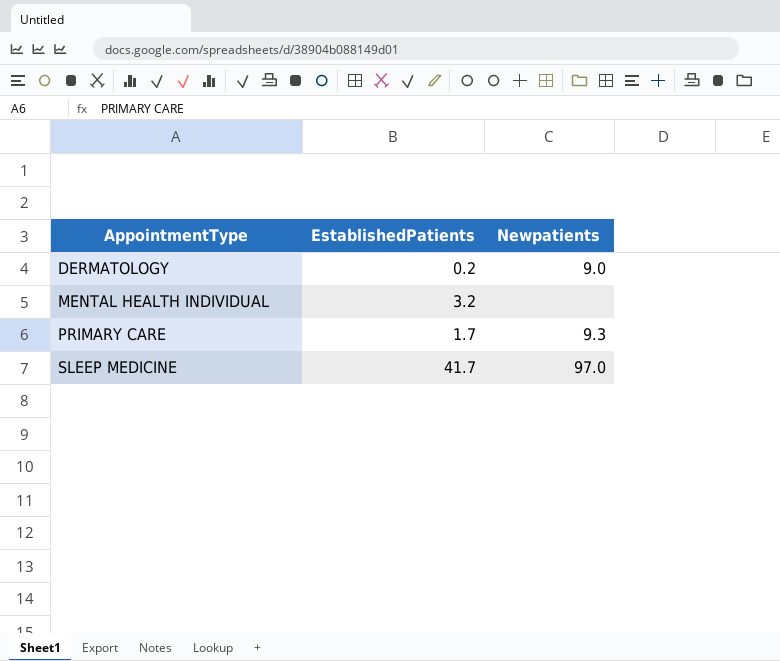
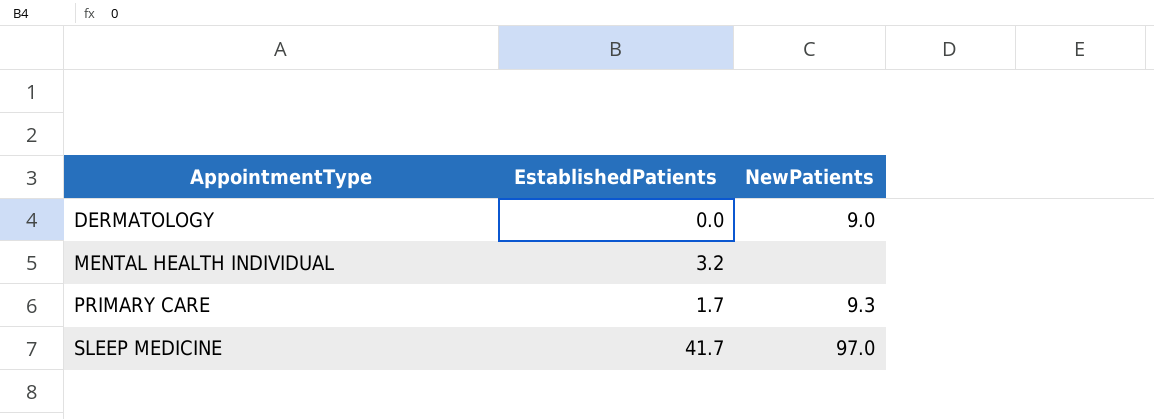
column name: Newpatients -> NewPatients
DERMATOLOGY | EstablishedPatients: 0.2 -> 0.0

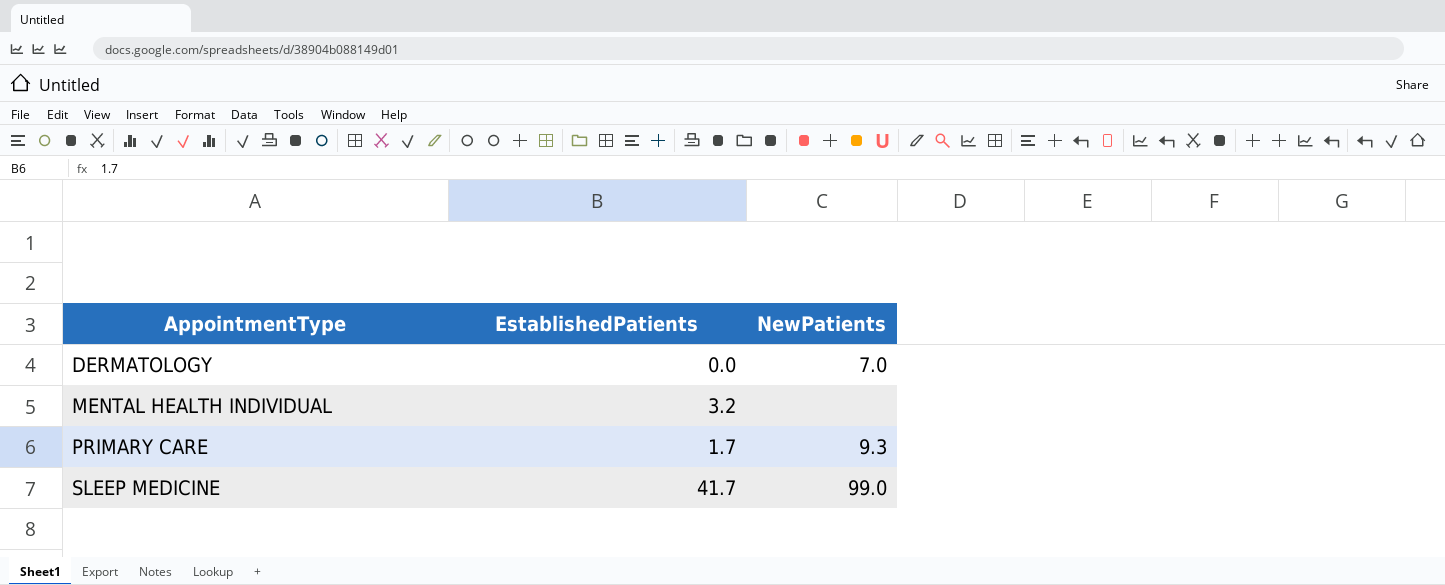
DERMATOLOGY | NewPatients: 9.0 -> 7.0
SLEEP MEDICINE | NewPatients: 97.0 -> 99.0

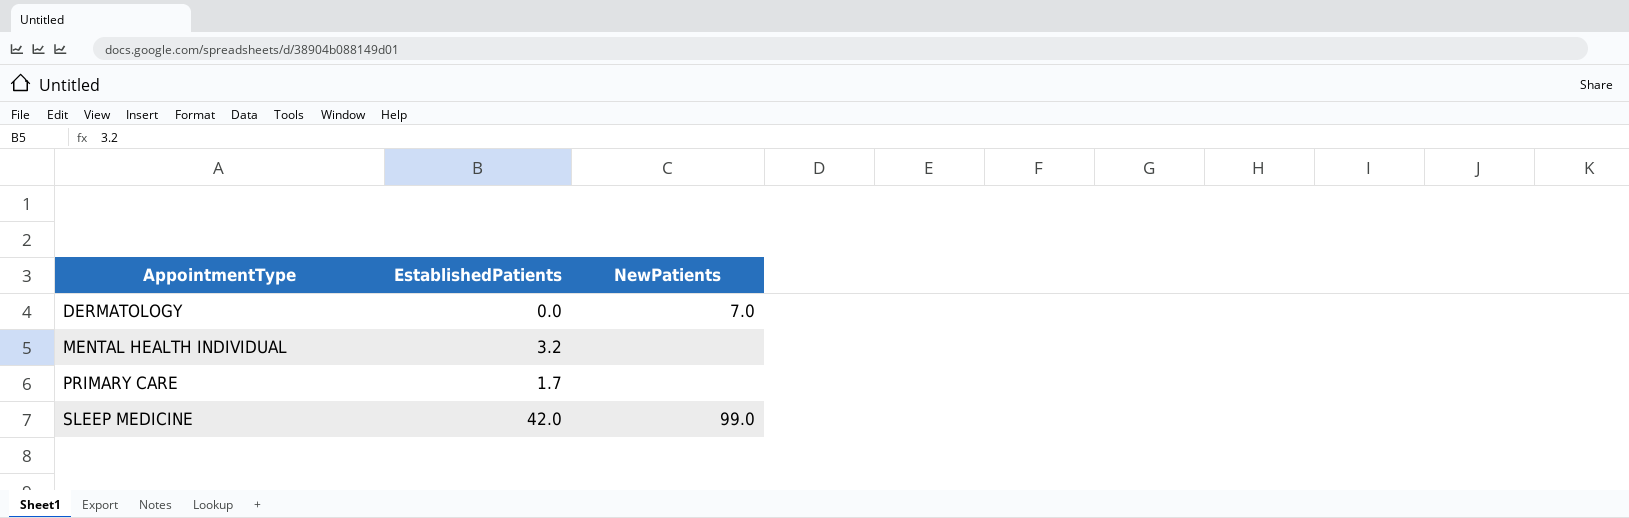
PRIMARY CARE | NewPatients: 9.3 -> none
SLEEP MEDICINE | EstablishedPatients: 41.7 -> 42.0

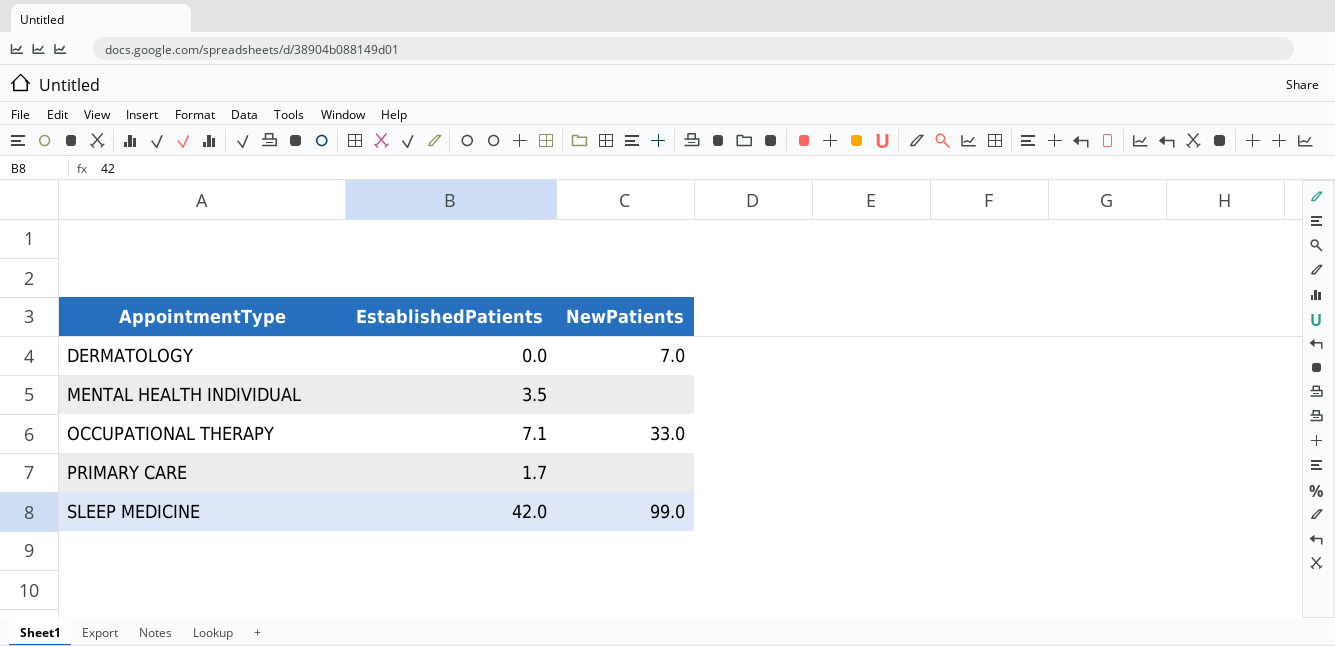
MENTAL HEALTH INDIVIDUAL | EstablishedPatients: 3.2 -> 3.5
row OCCUPATIONAL THERAPY: none -> 7.1 | 33.0

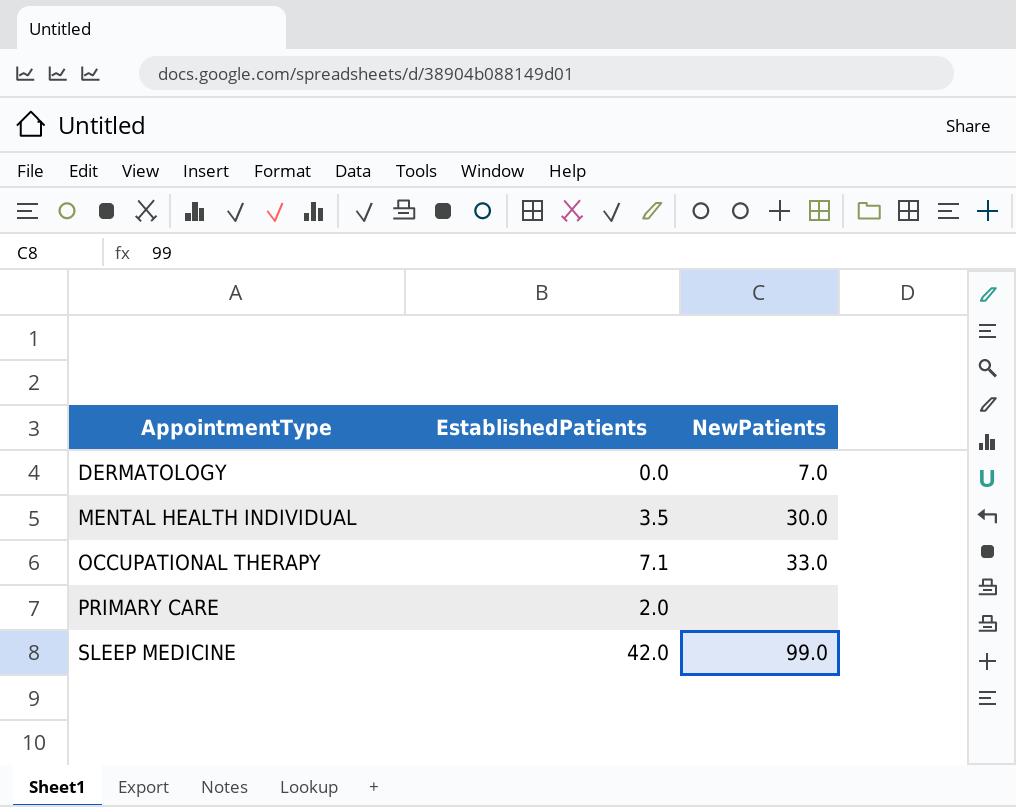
MENTAL HEALTH INDIVIDUAL | NewPatients: none -> 30.0
PRIMARY CARE | EstablishedPatients: 1.7 -> 2.0

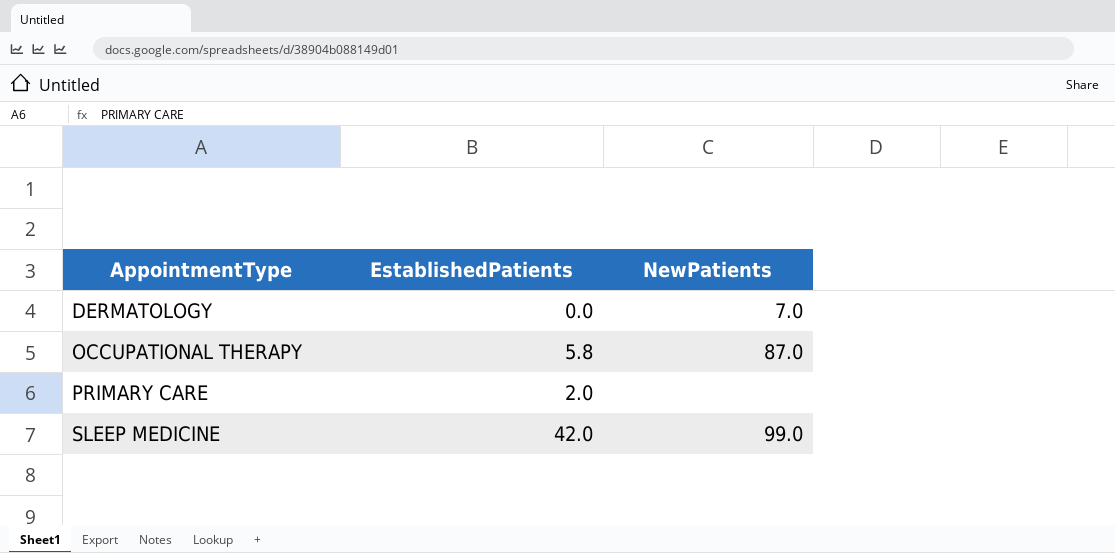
row MENTAL HEALTH INDIVIDUAL: 3.5 | 30.0 -> none
OCCUPATIONAL THERAPY | EstablishedPatients: 7.1 -> 5.8
OCCUPATIONAL THERAPY | NewPatients: 33.0 -> 87.0

